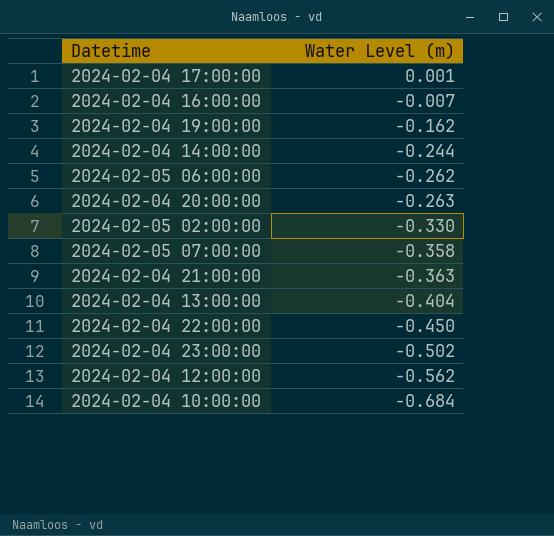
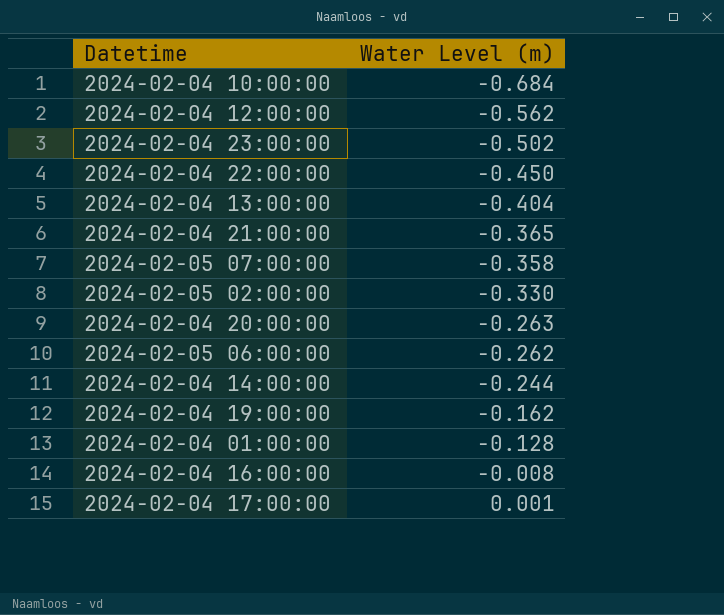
row order: Water Level (m) descending -> Water Level (m) ascending
2024-02-04 21:00:00 | Water Level (m): -0.363 -> -0.365
row 2024-02-04 01:00:00: none -> -0.128
2024-02-04 16:00:00 | Water Level (m): -0.007 -> -0.008

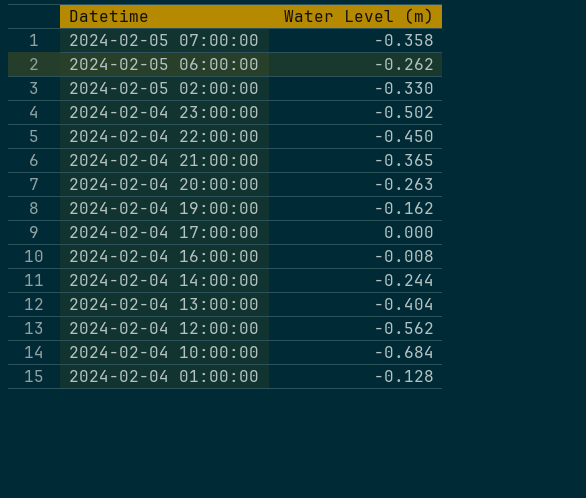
row order: Water Level (m) ascending -> Datetime descending
2024-02-04 17:00:00 | Water Level (m): 0.001 -> 0.000

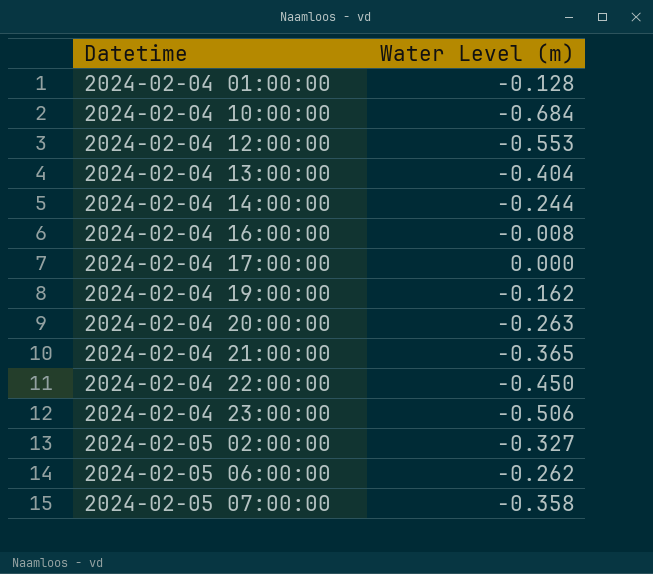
row order: Datetime descending -> Datetime ascending
2024-02-04 12:00:00 | Water Level (m): -0.562 -> -0.553
2024-02-04 23:00:00 | Water Level (m): -0.502 -> -0.506
2024-02-05 02:00:00 | Water Level (m): -0.330 -> -0.327

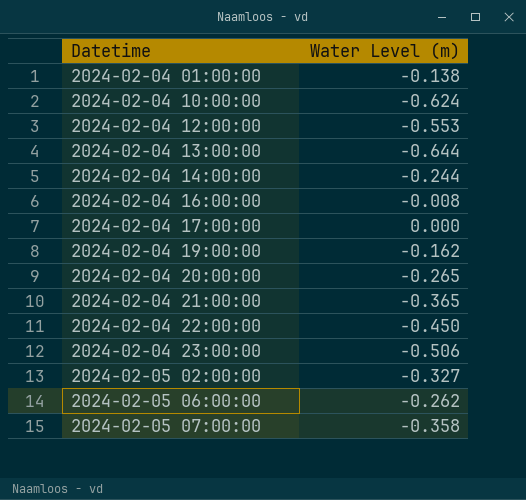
2024-02-04 01:00:00 | Water Level (m): -0.128 -> -0.138
2024-02-04 10:00:00 | Water Level (m): -0.684 -> -0.624
2024-02-04 13:00:00 | Water Level (m): -0.404 -> -0.644
2024-02-04 20:00:00 | Water Level (m): -0.263 -> -0.265

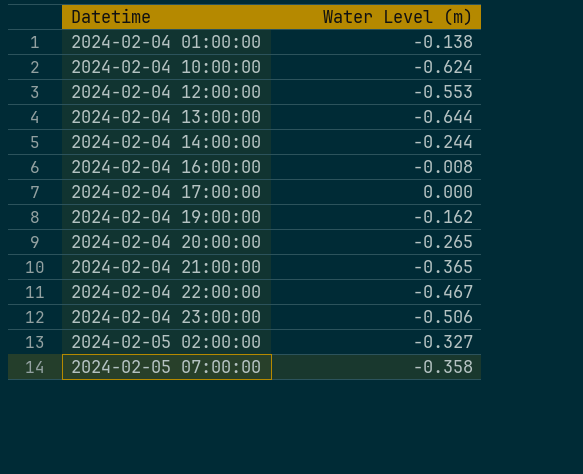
row 2024-02-05 06:00:00: -0.262 -> none
2024-02-04 22:00:00 | Water Level (m): -0.450 -> -0.467

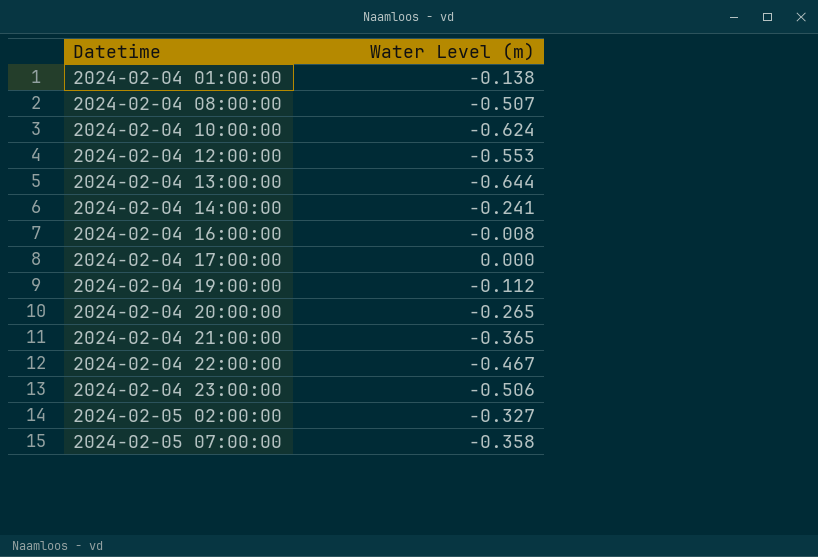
row 2024-02-04 08:00:00: none -> -0.507
2024-02-04 14:00:00 | Water Level (m): -0.244 -> -0.241
2024-02-04 19:00:00 | Water Level (m): -0.162 -> -0.112

